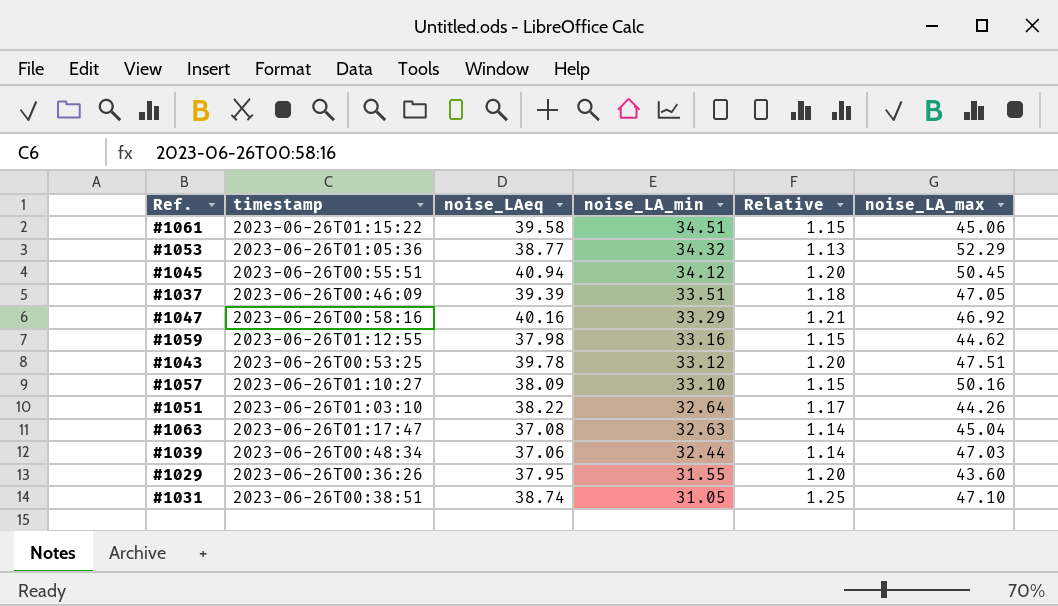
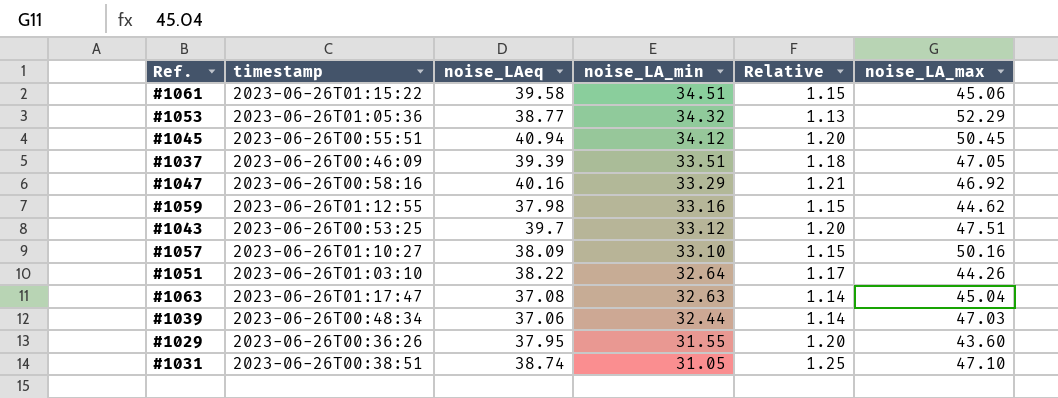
#1043 | noise_LAeq: 39.78 -> 39.7

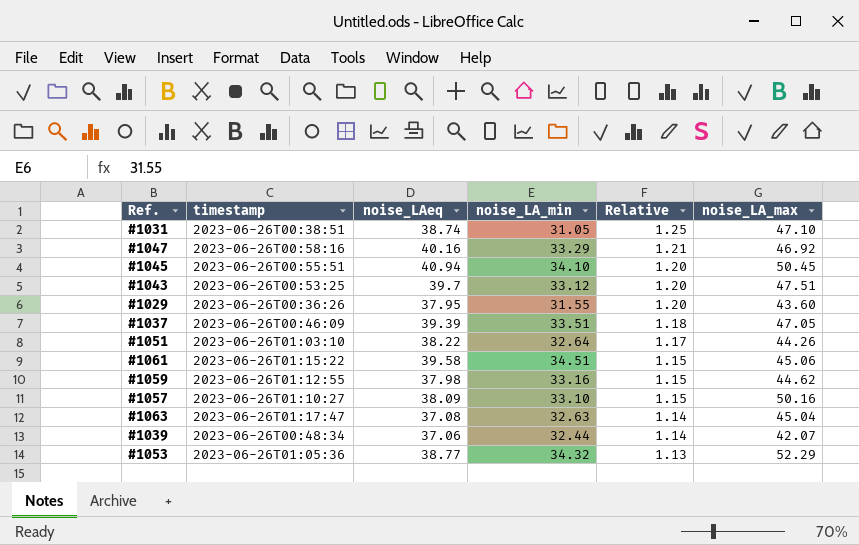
row order: noise_LA_min descending -> Relative descending
#1045 | noise_LA_min: 34.12 -> 34.10
#1039 | noise_LA_max: 47.03 -> 42.07

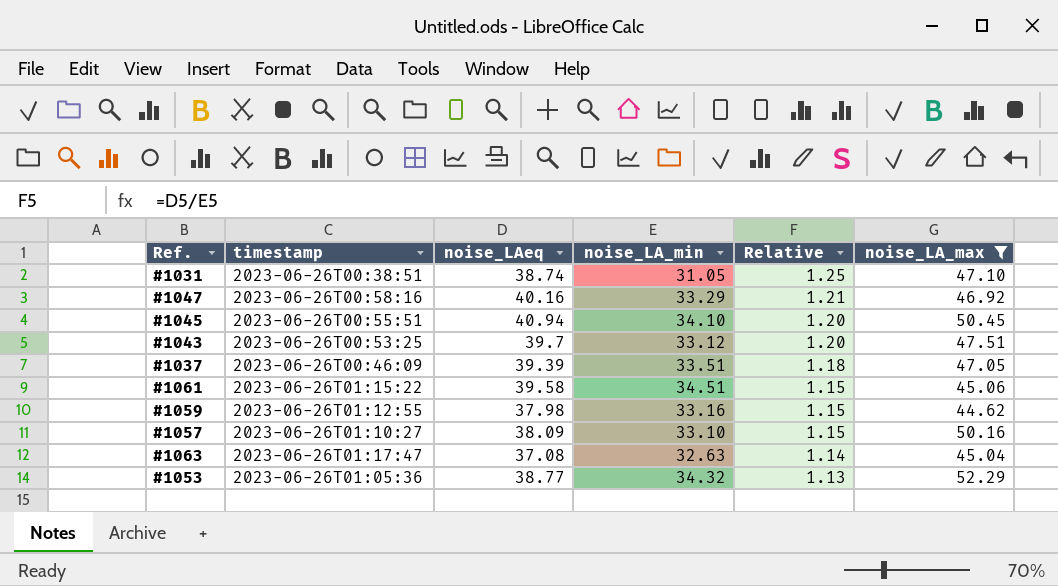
filter: none -> noise_LA_max >= 44.62

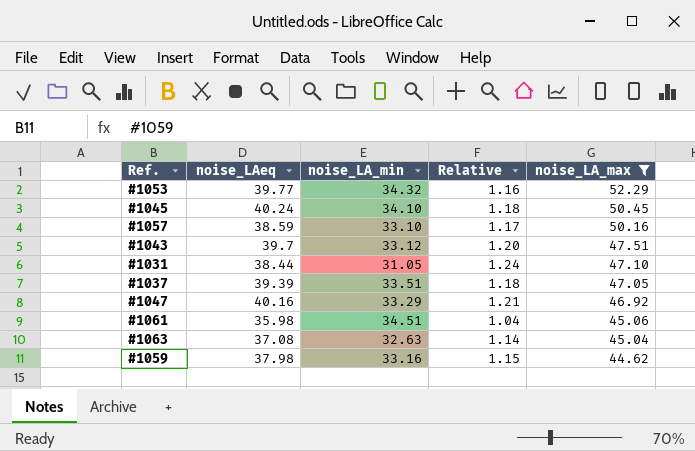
row order: Relative descending -> noise_LA_max descending
column timestamp | position: 2 -> none
#1053 | noise_LAeq: 38.77 -> 39.77
#1053 | Relative: 1.13 -> 1.16
#1045 | noise_LAeq: 40.94 -> 40.24
#1045 | Relative: 1.20 -> 1.18
#1057 | noise_LAeq: 38.09 -> 38.59
#1057 | Relative: 1.15 -> 1.17
#1031 | noise_LAeq: 38.74 -> 38.44
#1031 | Relative: 1.25 -> 1.24
#1061 | noise_LAeq: 39.58 -> 35.98
#1061 | Relative: 1.15 -> 1.04

